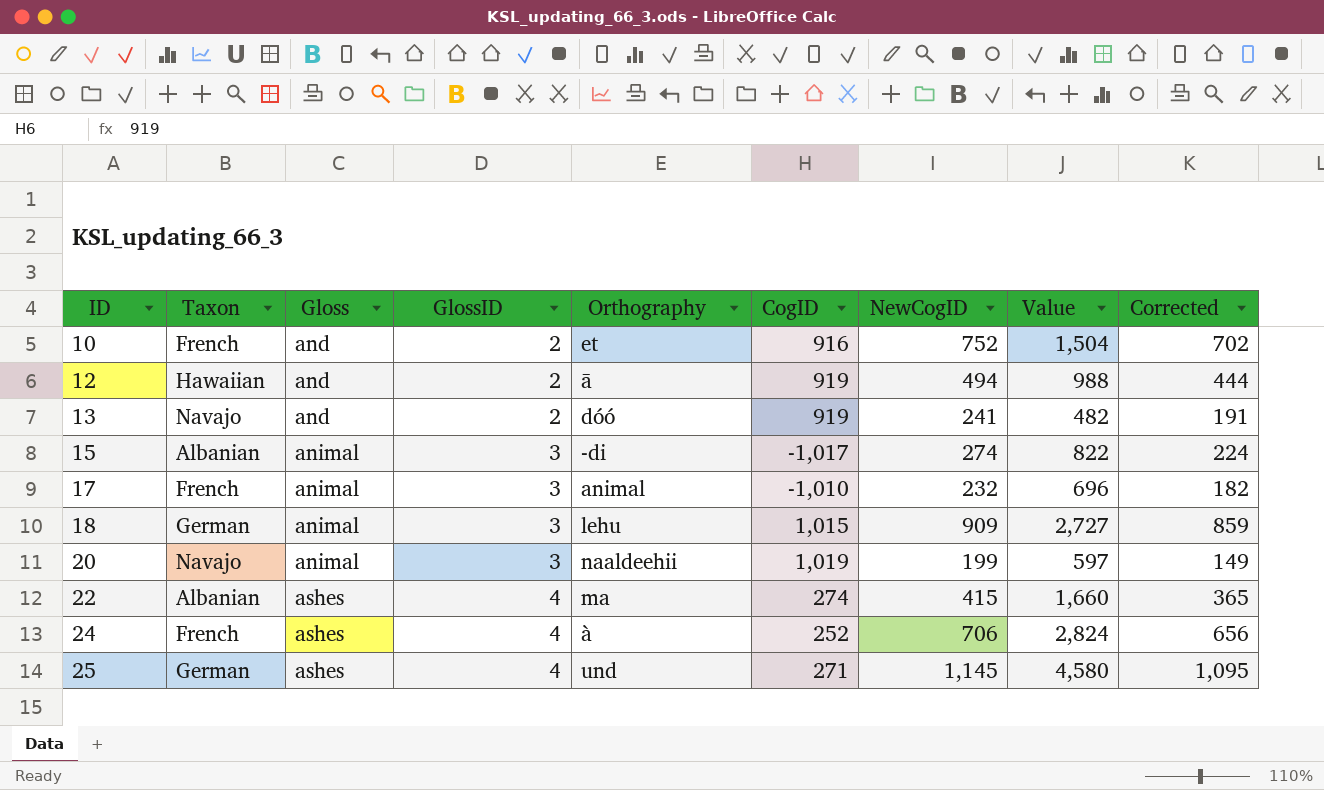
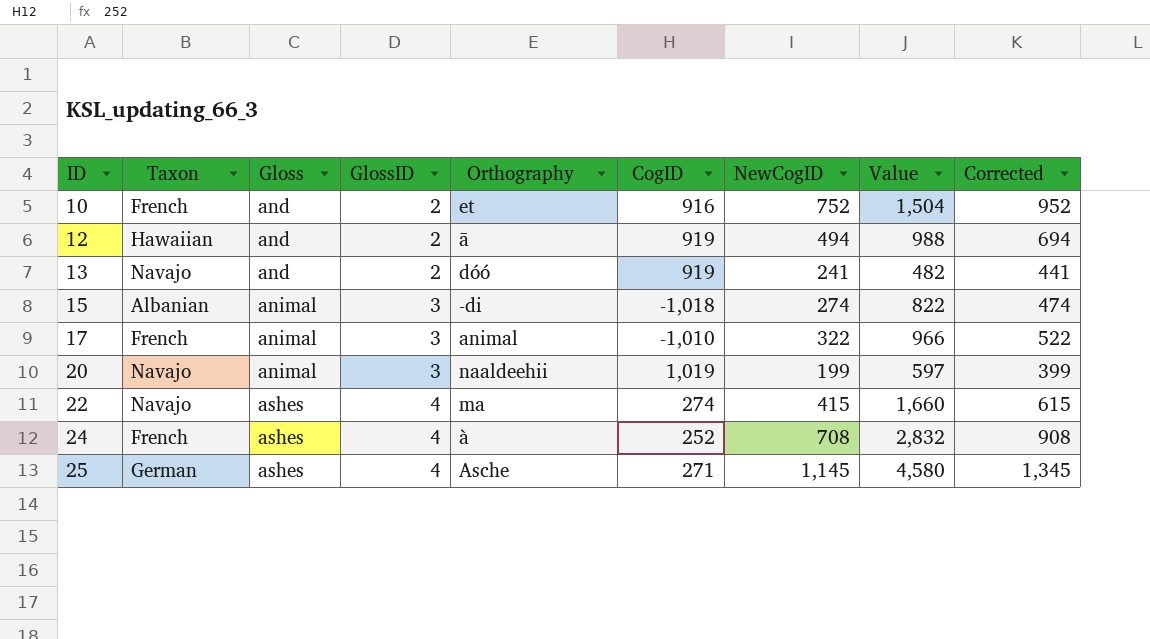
column Corrected | formula: [NewCogID] - 50 -> [NewCogID] + 200
row 18: German | animal | 3 | lehu | 1,015 | 909 | 2,727 | 859 -> none
15 | CogID: -1,017 -> -1,018
17 | NewCogID: 232 -> 322
17 | Value: 696 -> 966
22 | Taxon: Albanian -> Navajo
24 | NewCogID: 706 -> 708
24 | Value: 2,824 -> 2,832
25 | Orthography: und -> Asche

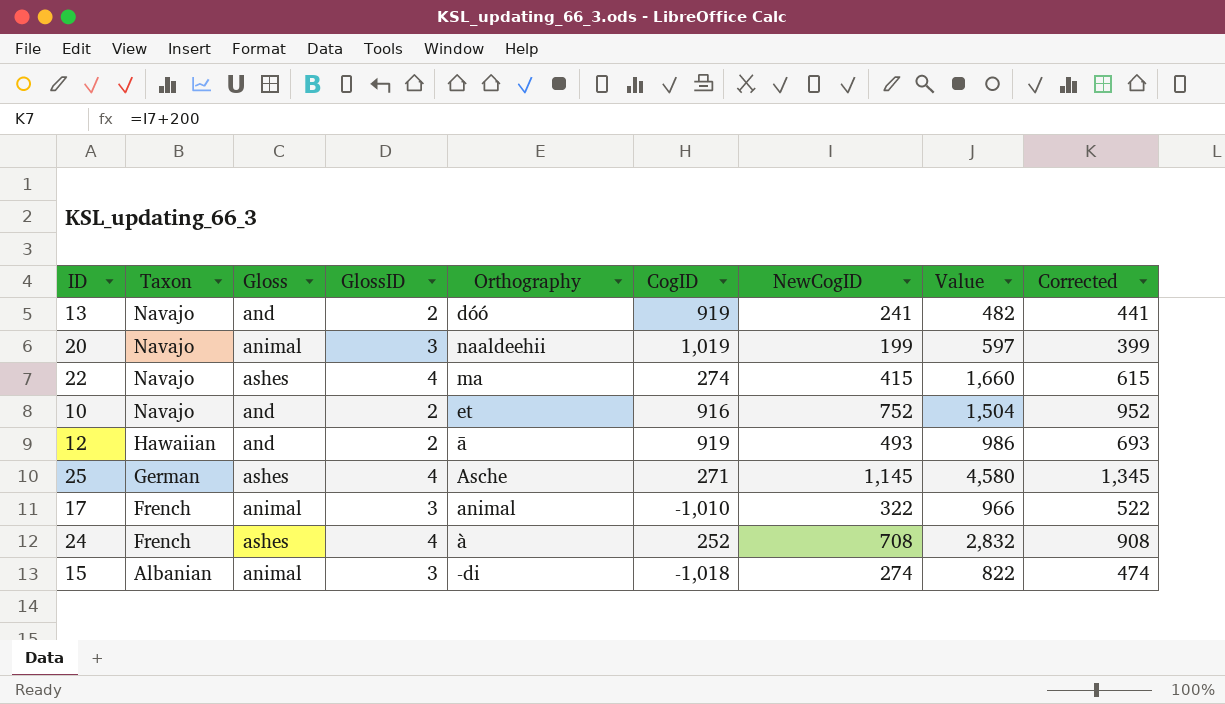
row order: ID ascending -> Taxon descending
10 | Taxon: French -> Navajo
12 | NewCogID: 494 -> 493
12 | Value: 988 -> 986
12 | Corrected: 694 -> 693

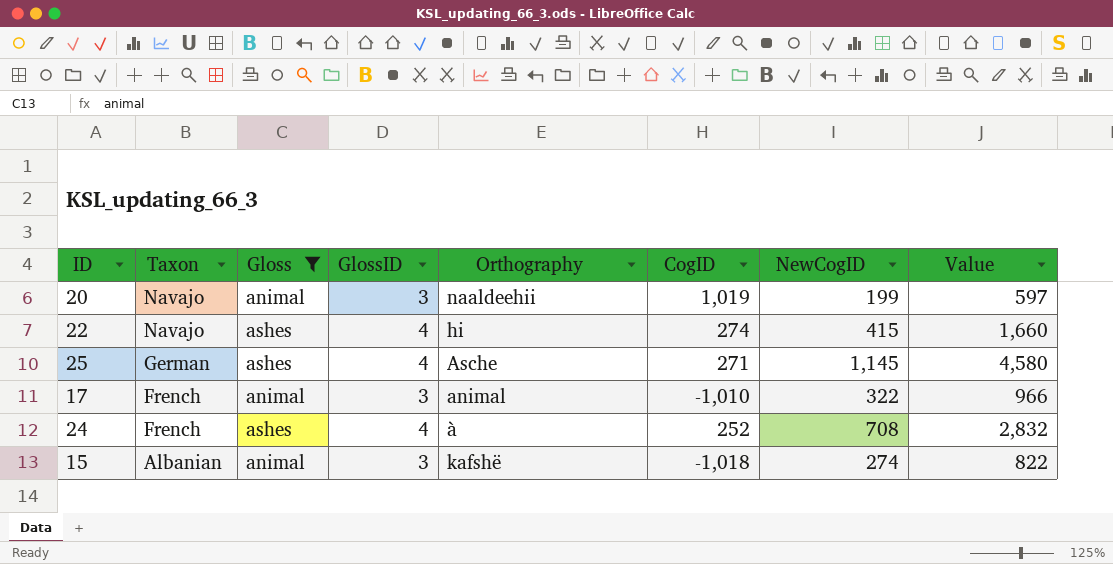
filter: none -> Gloss != and
column Corrected | formula: [NewCogID] + 200 -> none
22 | Orthography: ma -> hi
15 | Orthography: -di -> kafshë

